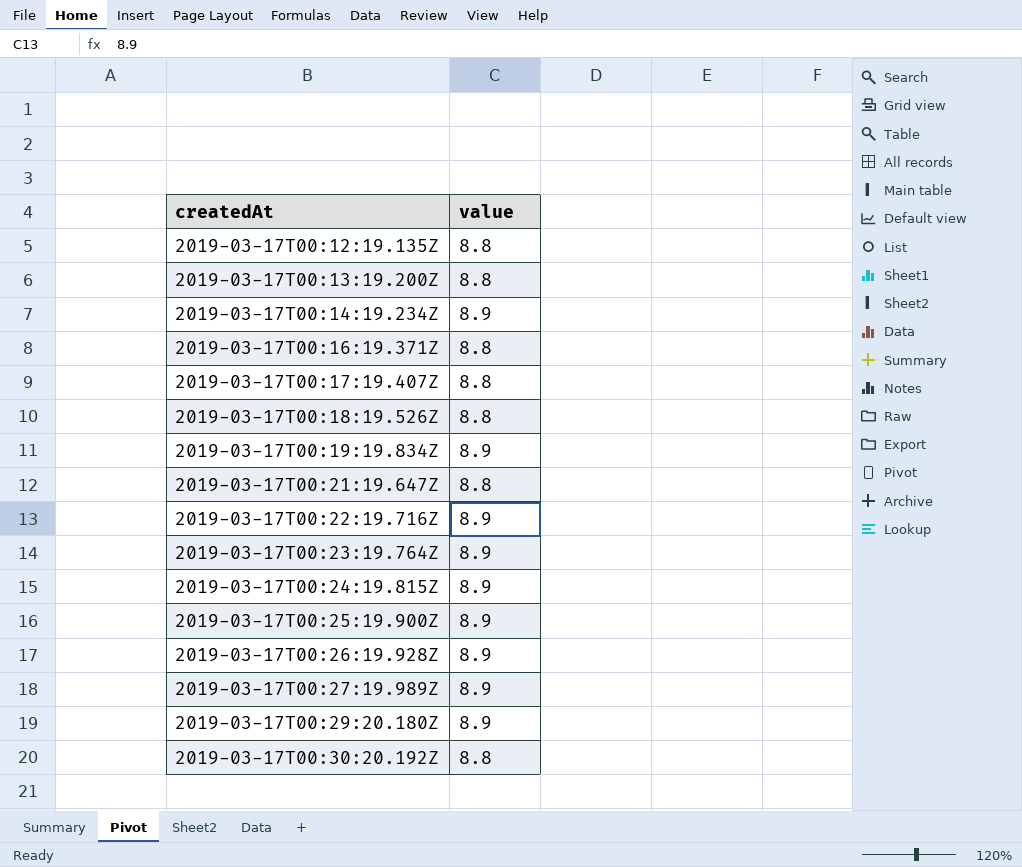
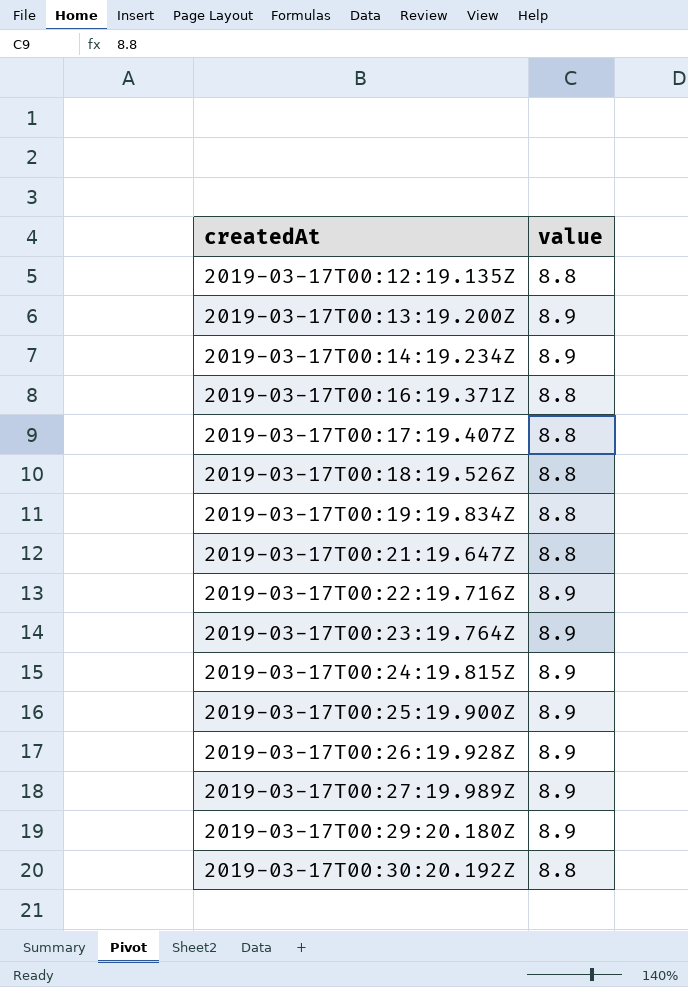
2019-03-17T00:13:19.200Z | value: 8.8 -> 8.9
2019-03-17T00:19:19.834Z | value: 8.9 -> 8.8

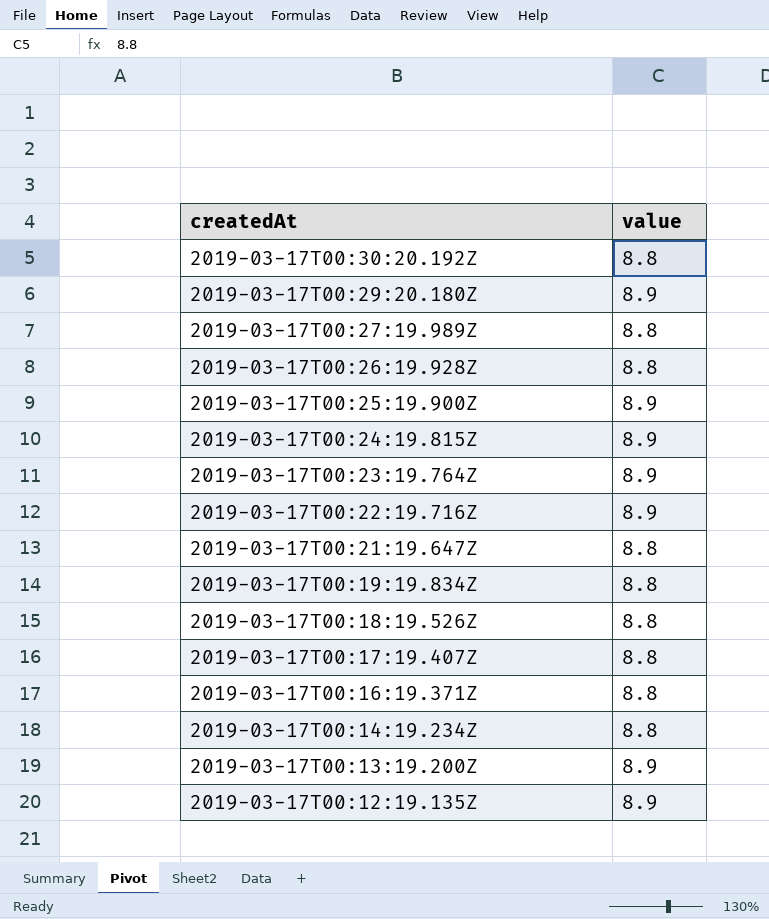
row order: createdAt ascending -> createdAt descending
2019-03-17T00:27:19.989Z | value: 8.9 -> 8.8
2019-03-17T00:26:19.928Z | value: 8.9 -> 8.8
2019-03-17T00:14:19.234Z | value: 8.9 -> 8.8
2019-03-17T00:12:19.135Z | value: 8.8 -> 8.9

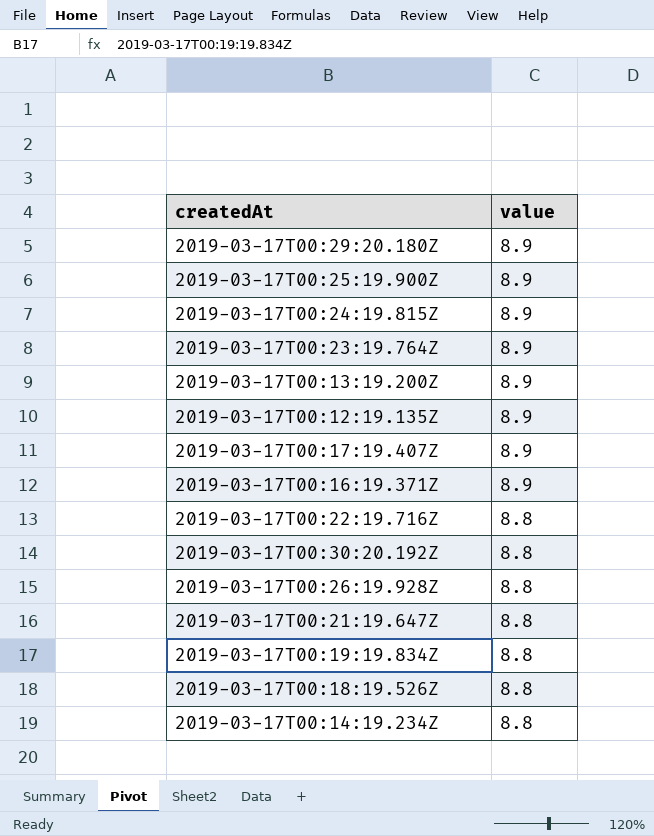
row order: createdAt descending -> value descending
row 2019-03-17T00:27:19.989Z: 8.8 -> none
2019-03-17T00:17:19.407Z | value: 8.8 -> 8.9
2019-03-17T00:16:19.371Z | value: 8.8 -> 8.9
2019-03-17T00:22:19.716Z | value: 8.9 -> 8.8

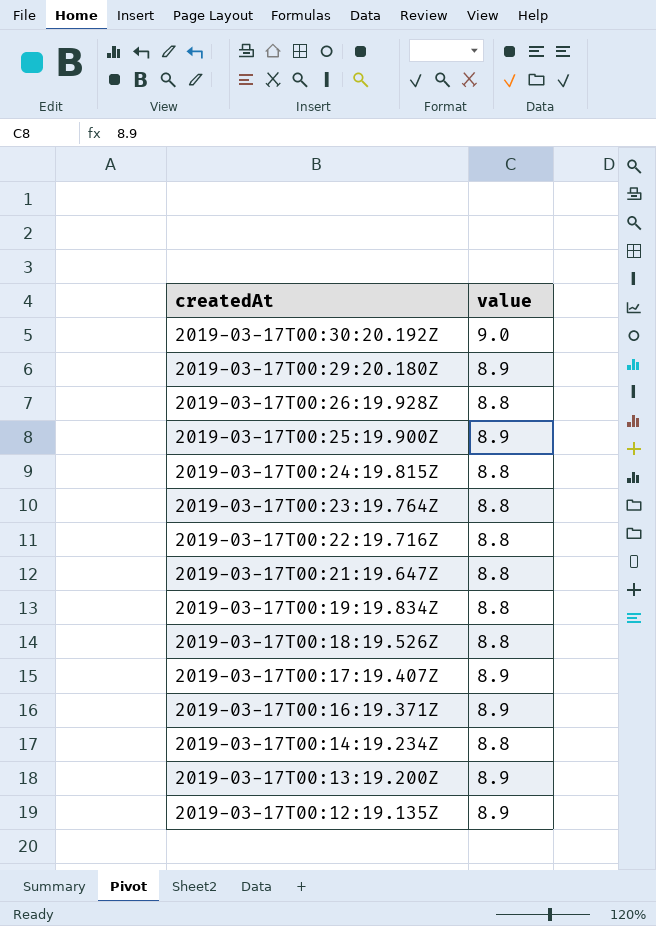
row order: value descending -> createdAt descending
2019-03-17T00:30:20.192Z | value: 8.8 -> 9.0
2019-03-17T00:24:19.815Z | value: 8.9 -> 8.8
2019-03-17T00:23:19.764Z | value: 8.9 -> 8.8

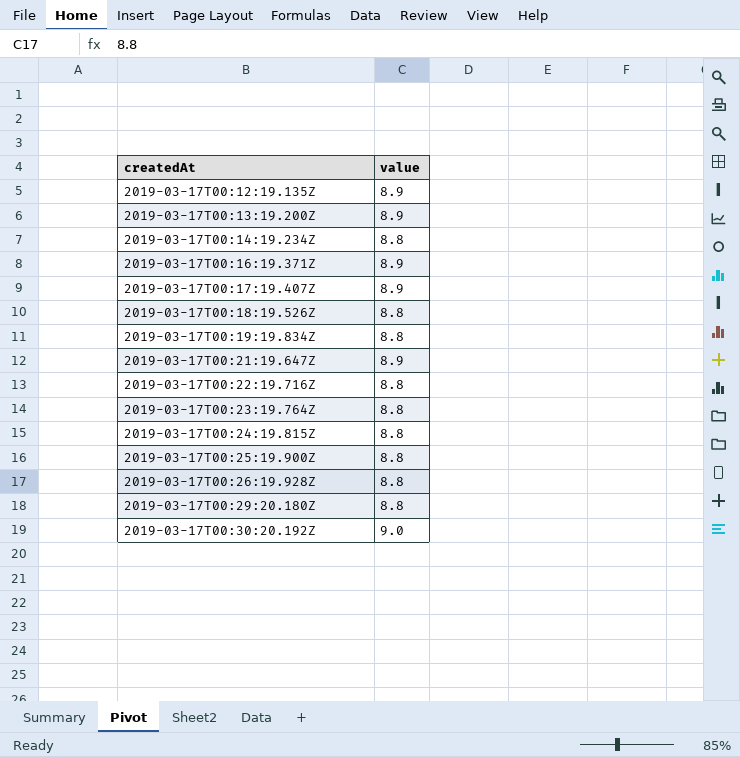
row order: createdAt descending -> createdAt ascending
2019-03-17T00:21:19.647Z | value: 8.8 -> 8.9
2019-03-17T00:25:19.900Z | value: 8.9 -> 8.8
2019-03-17T00:29:20.180Z | value: 8.9 -> 8.8

